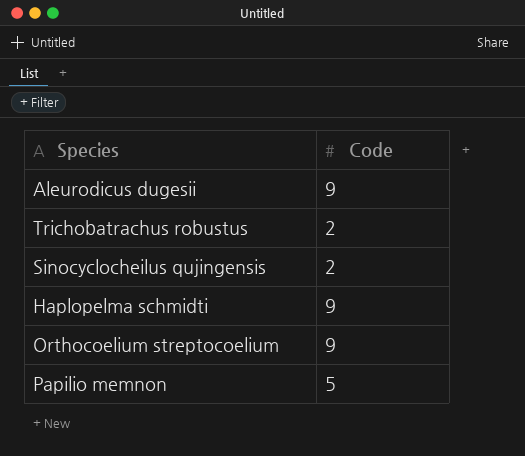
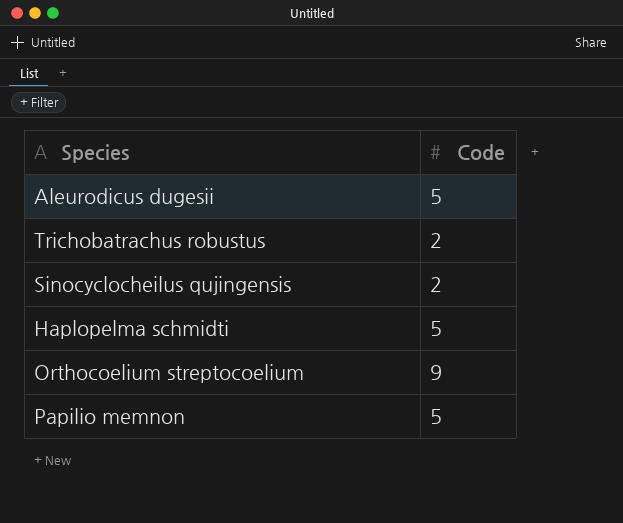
Aleurodicus dugesii | Code: 9 -> 5
Haplopelma schmidti | Code: 9 -> 5

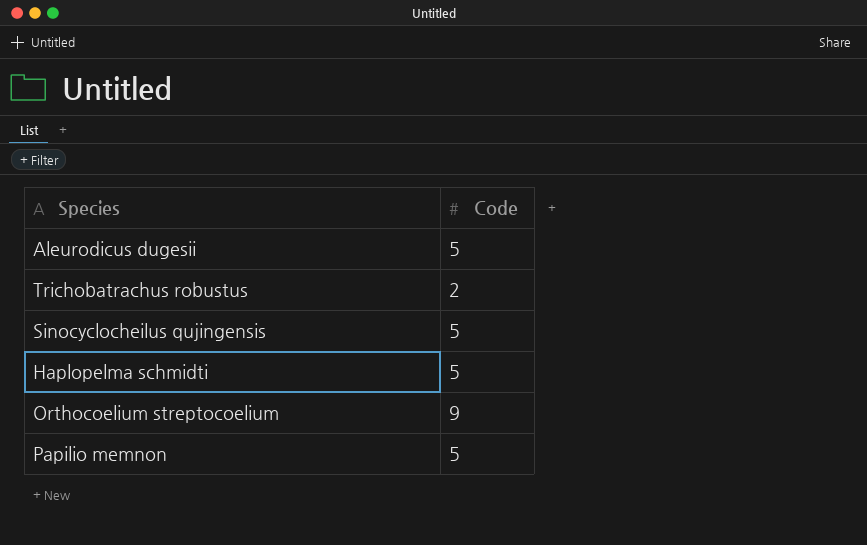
Sinocyclocheilus qujingensis | Code: 2 -> 5

